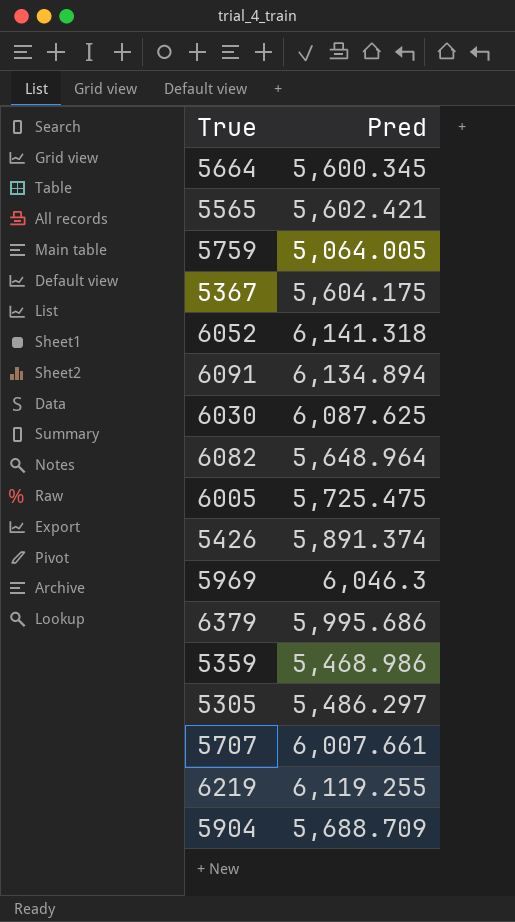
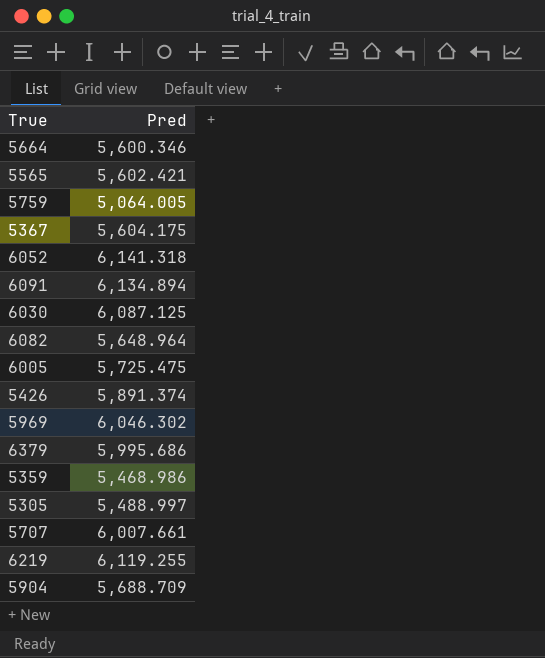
5664 | Pred: 5,600.345 -> 5,600.346
6030 | Pred: 6,087.625 -> 6,087.125
5969 | Pred: 6,046.3 -> 6,046.302
5305 | Pred: 5,486.297 -> 5,488.997

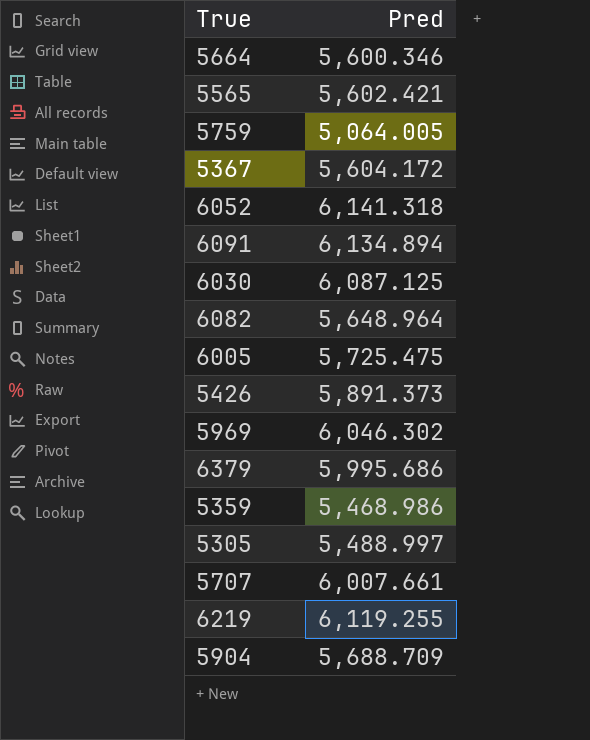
5367 | Pred: 5,604.175 -> 5,604.172
5426 | Pred: 5,891.374 -> 5,891.373

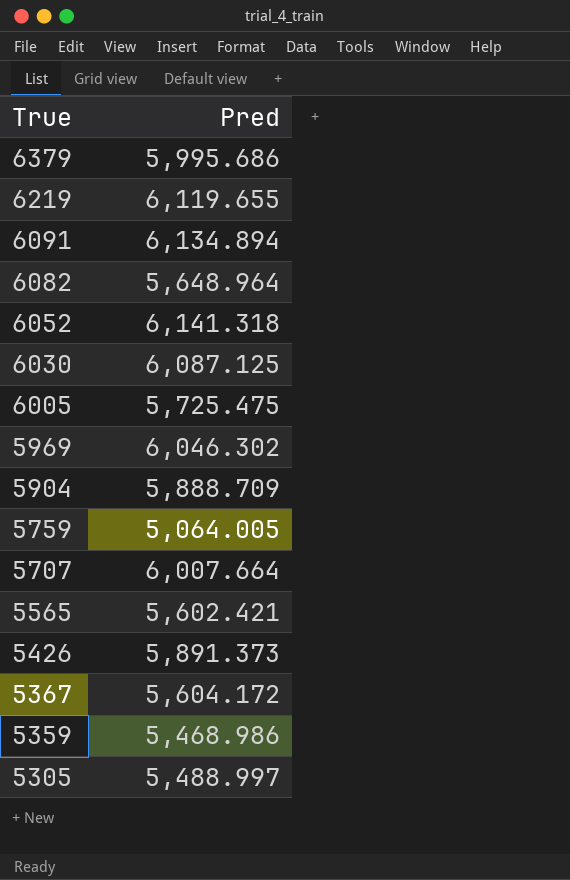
row order: none -> True descending
row 5664: 5,600.346 -> none
6219 | Pred: 6,119.255 -> 6,119.655
5904 | Pred: 5,688.709 -> 5,888.709
5707 | Pred: 6,007.661 -> 6,007.664

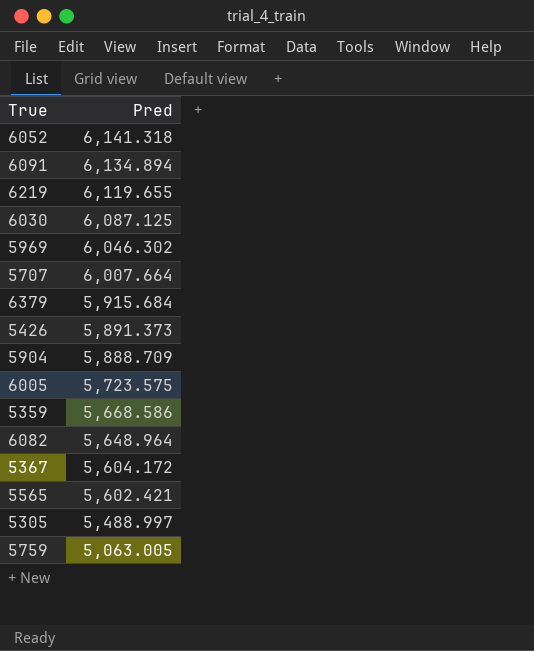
row order: True descending -> Pred descending
6379 | Pred: 5,995.686 -> 5,915.684
6005 | Pred: 5,725.475 -> 5,723.575
5359 | Pred: 5,468.986 -> 5,668.586
5759 | Pred: 5,064.005 -> 5,063.005

